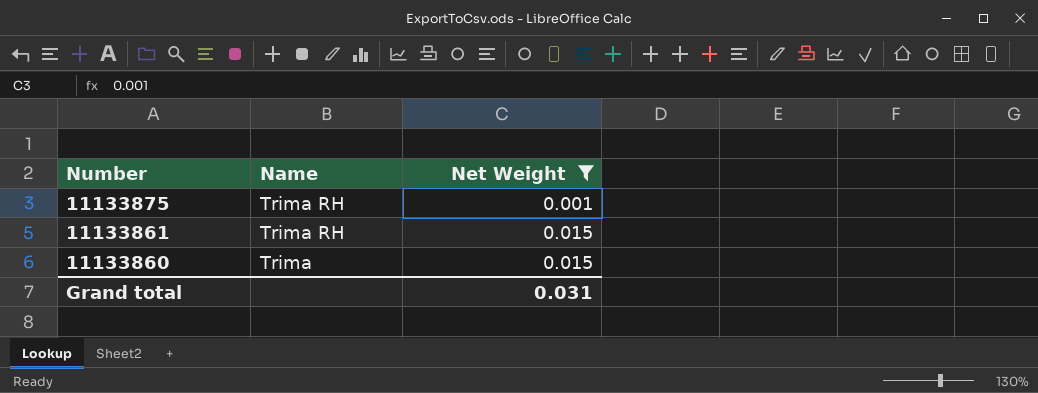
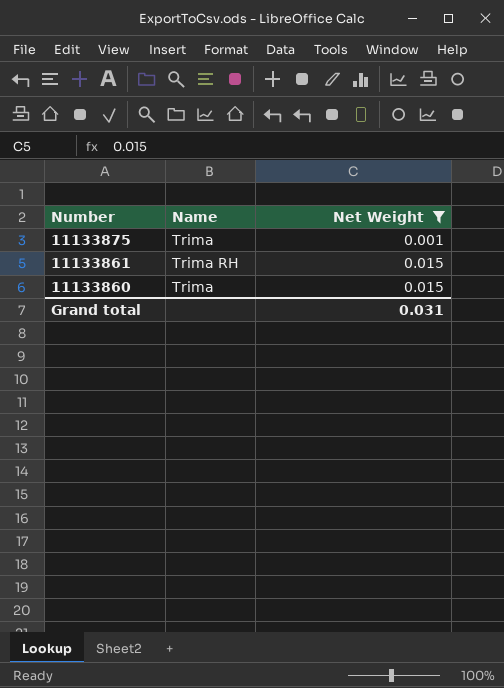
11133875 | Name: Trima RH -> Trima

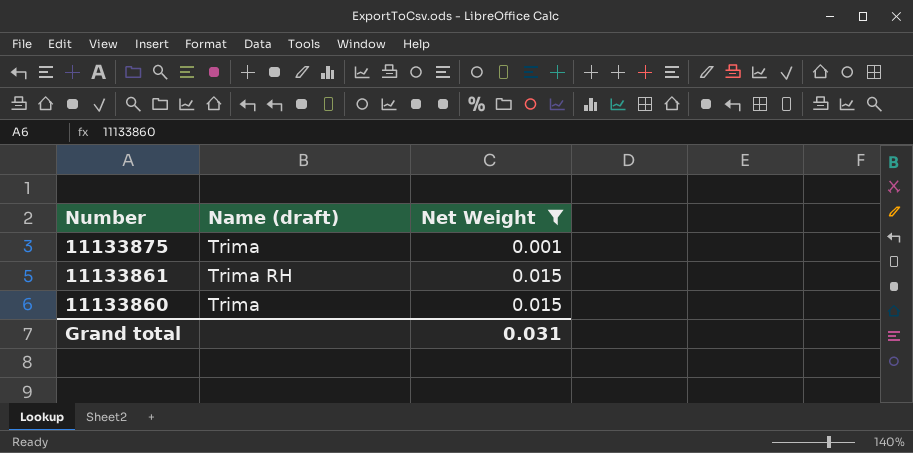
column name: Name -> Name (draft)

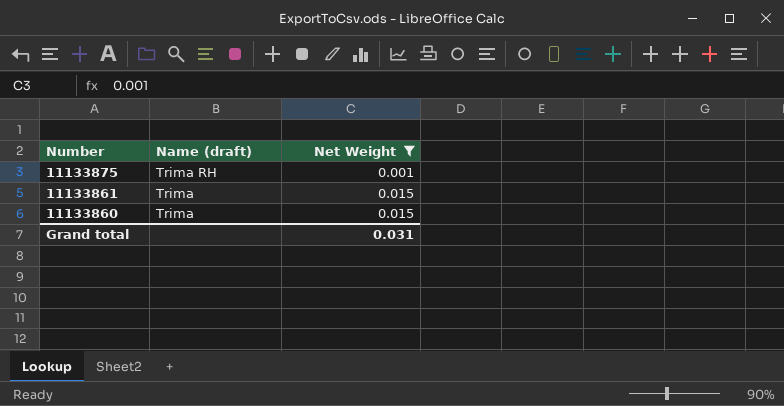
11133875 | Name (draft): Trima -> Trima RH
11133861 | Name (draft): Trima RH -> Trima

